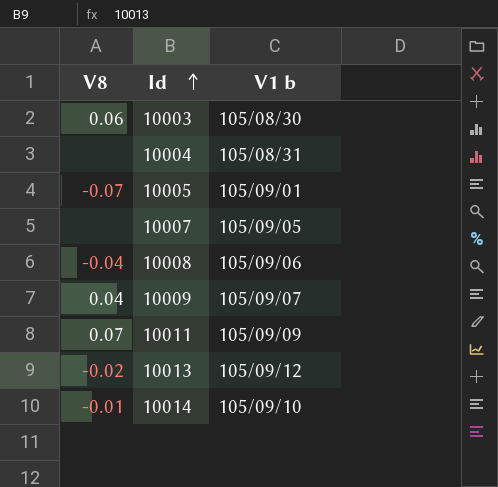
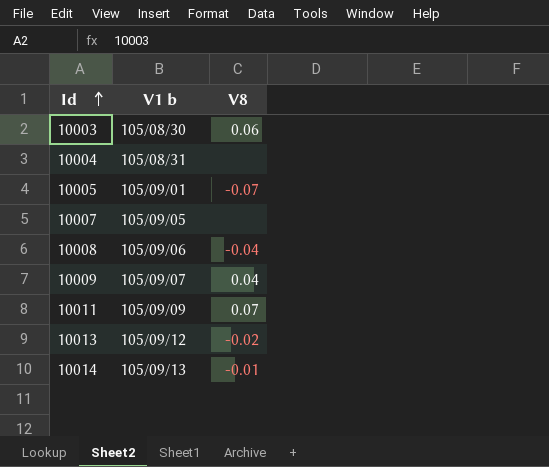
column V8 | position: 1 -> 3
10014 | V1 b: 105/09/10 -> 105/09/13

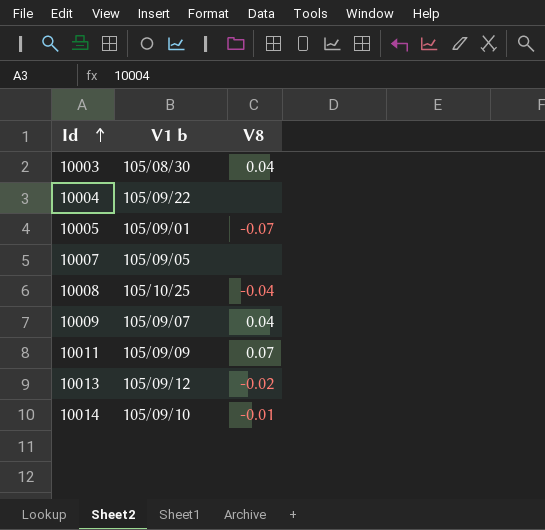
10003 | V8: 0.06 -> 0.04
10004 | V1 b: 105/08/31 -> 105/09/22
10008 | V1 b: 105/09/06 -> 105/10/25
10014 | V1 b: 105/09/13 -> 105/09/10

